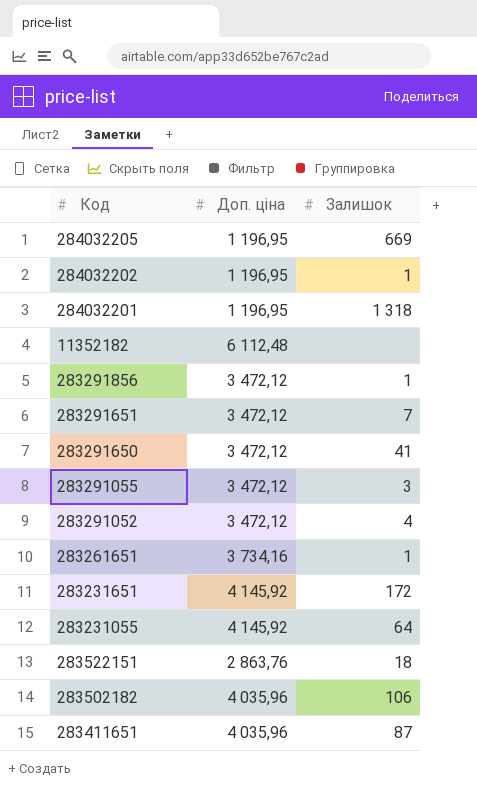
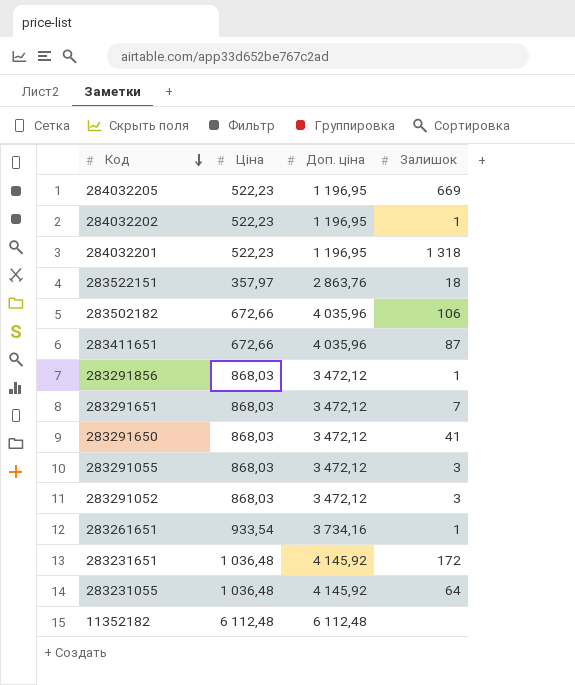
row order: none -> Код descending
column Ціна | position: none -> 2
283291052 | Залишок: 4 -> 3

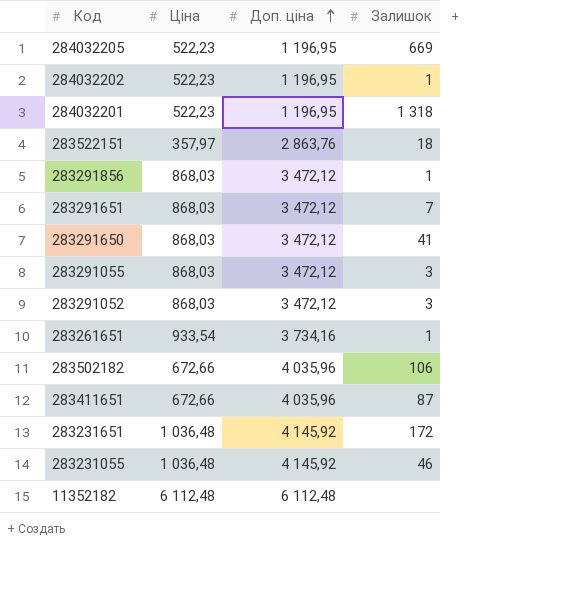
row order: Код descending -> Доп. ціна ascending
283231055 | Залишок: 64 -> 46

